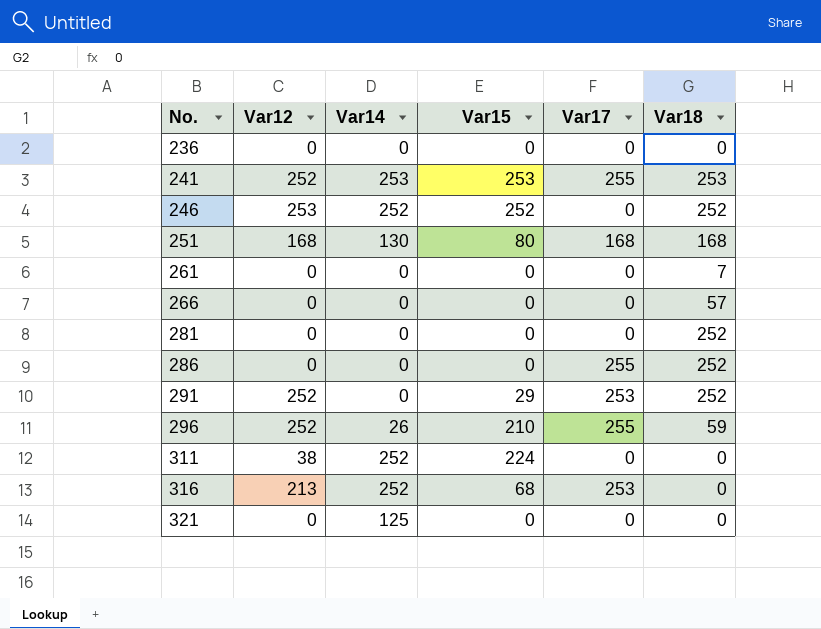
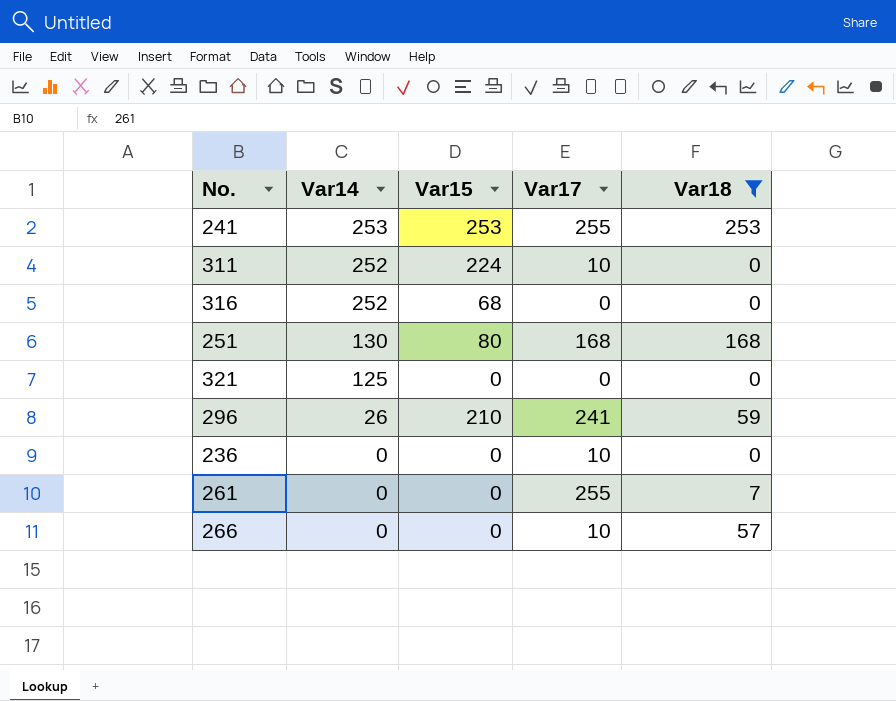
filter: none -> Var18 != 252
row order: No. ascending -> Var14 descending
column Var12 | position: 2 -> none
311 | Var17: 0 -> 10
316 | Var17: 253 -> 0
296 | Var17: 255 -> 241
236 | Var17: 0 -> 10
261 | Var17: 0 -> 255
266 | Var17: 0 -> 10

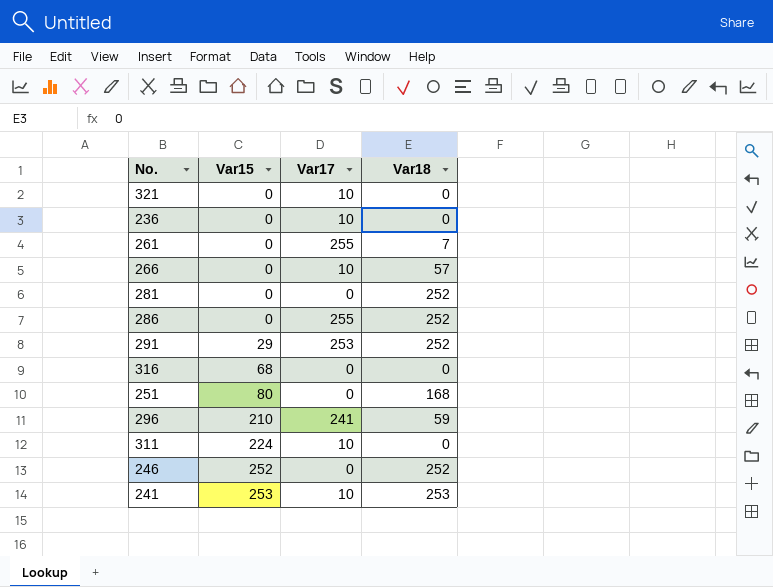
filter: Var18 != 252 -> none
row order: Var14 descending -> Var15 ascending
column Var14 | position: 2 -> none
321 | Var17: 0 -> 10
251 | Var17: 168 -> 0
241 | Var17: 255 -> 10

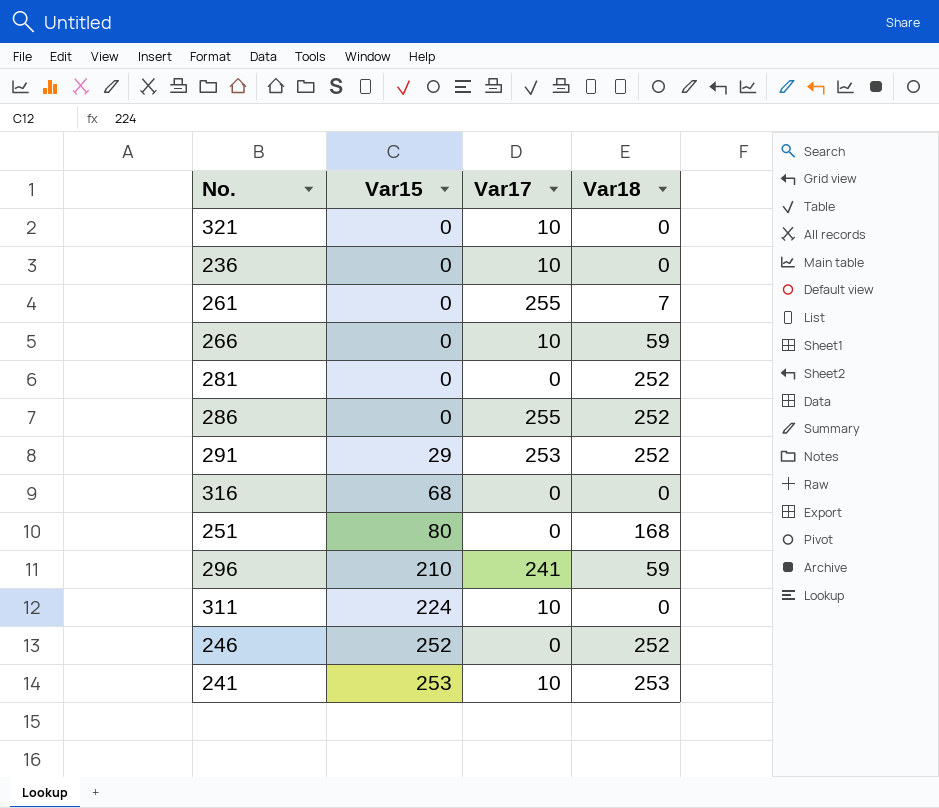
266 | Var18: 57 -> 59

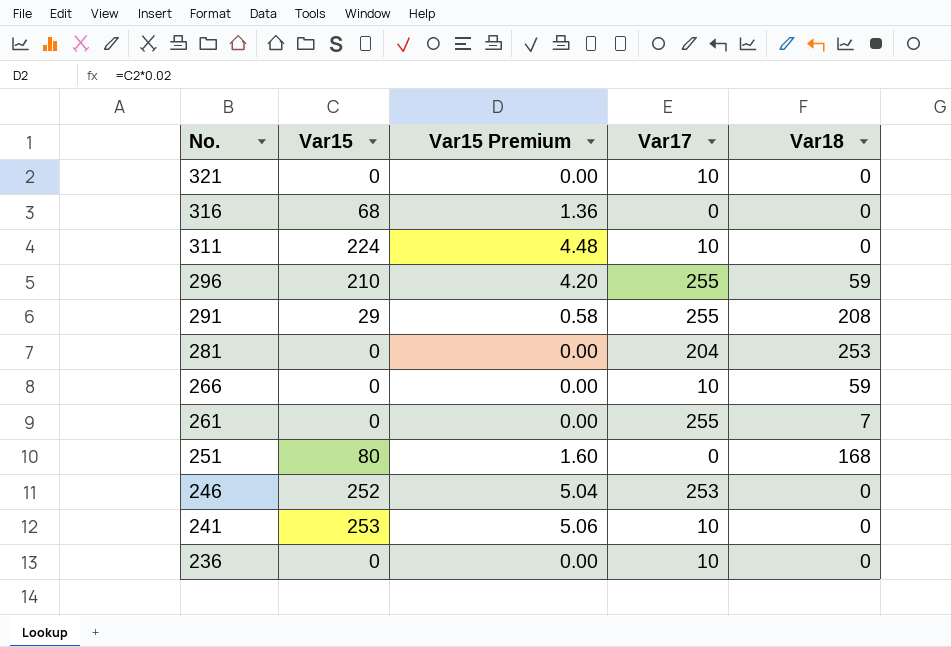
row order: Var15 ascending -> No. descending
column Var15 Premium | formula: none -> [Var15] * 0.02
row 286: 0 | 255 | 252 -> none
296 | Var17: 241 -> 255
291 | Var17: 253 -> 255
291 | Var18: 252 -> 208
281 | Var17: 0 -> 204
281 | Var18: 252 -> 253
246 | Var17: 0 -> 253
246 | Var18: 252 -> 0
241 | Var18: 253 -> 0

